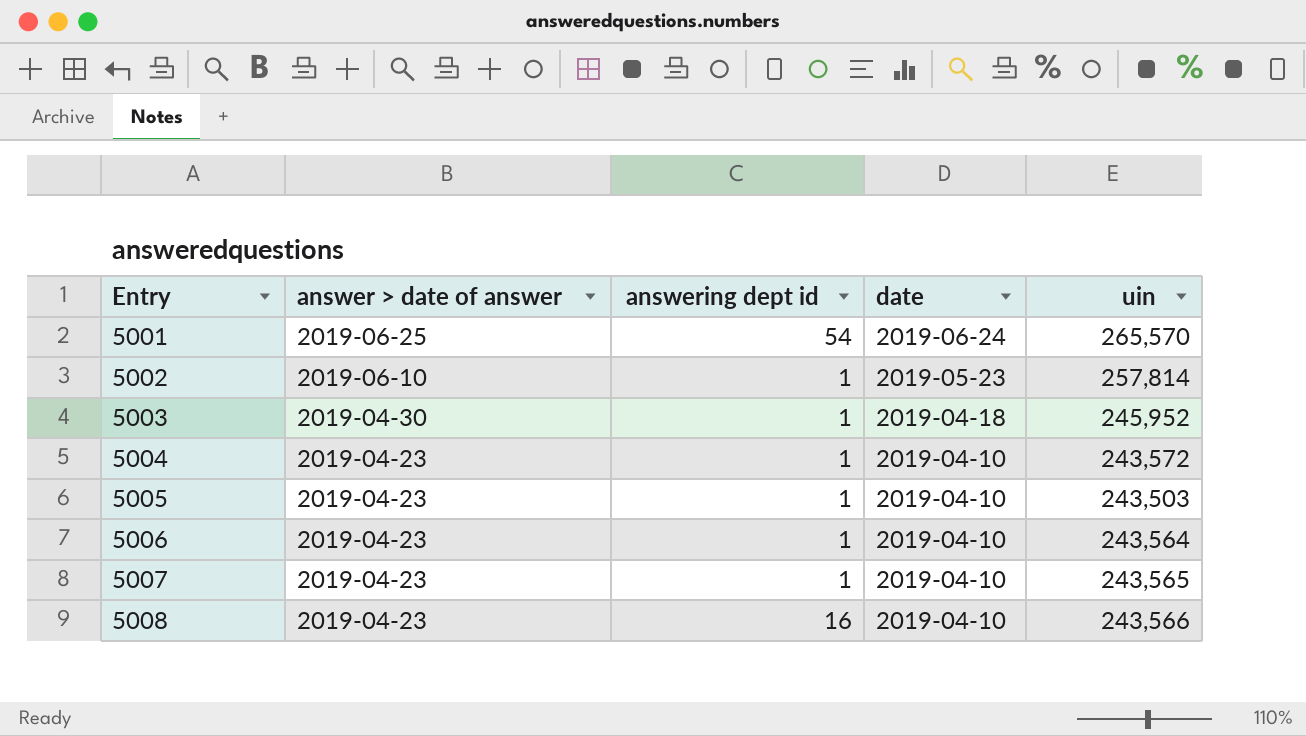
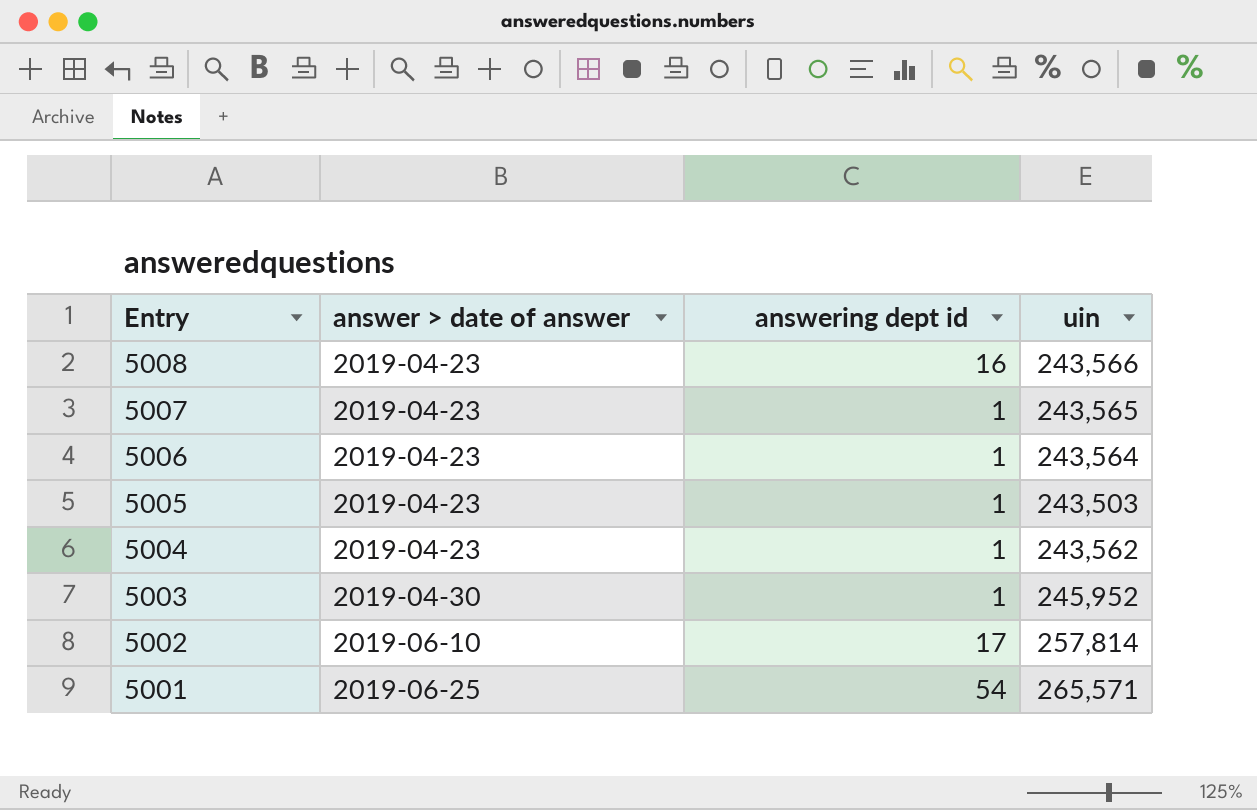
row order: Entry ascending -> Entry descending
column date | position: 4 -> none
5004 | uin: 243,572 -> 243,562
5002 | answering dept id: 1 -> 17
5001 | uin: 265,570 -> 265,571

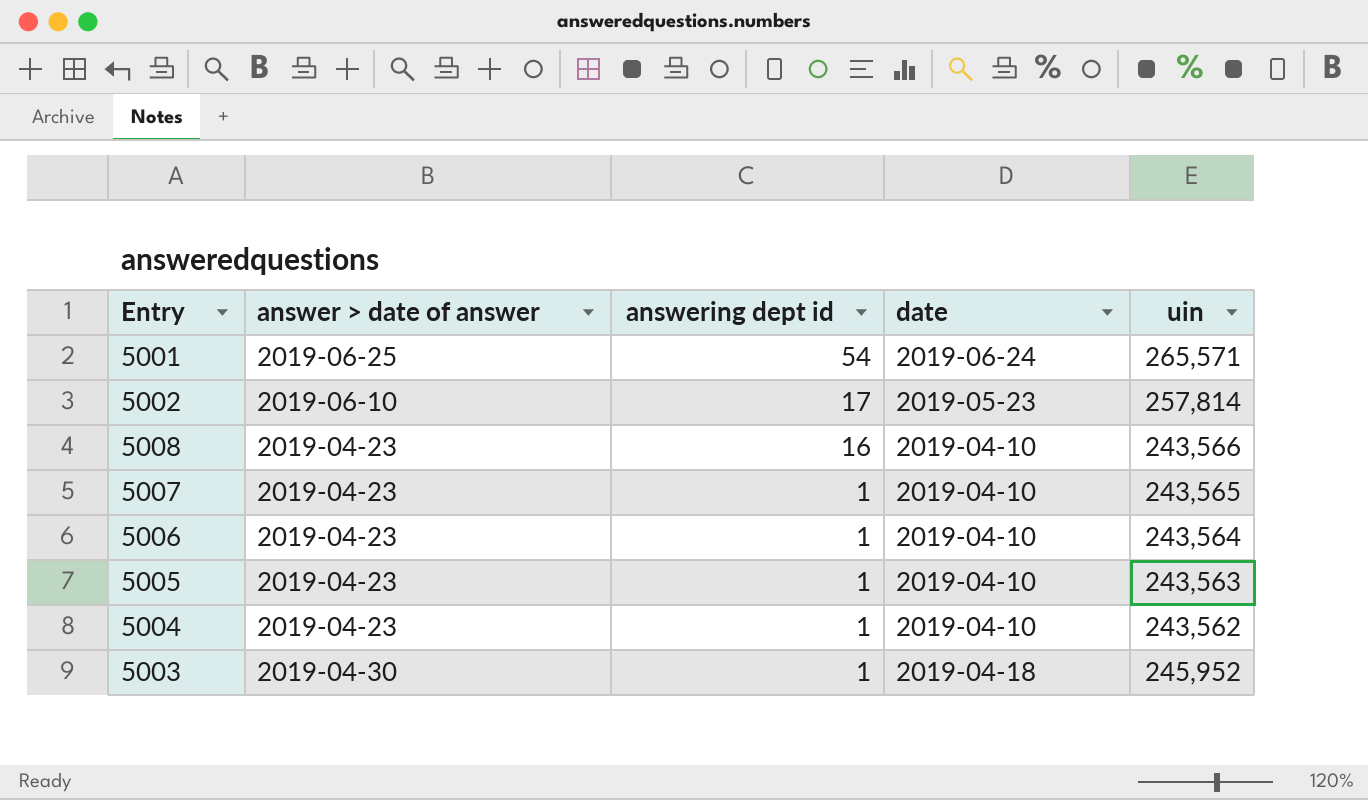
row order: Entry descending -> answering dept id descending
column date | position: none -> 4
5005 | uin: 243,503 -> 243,563

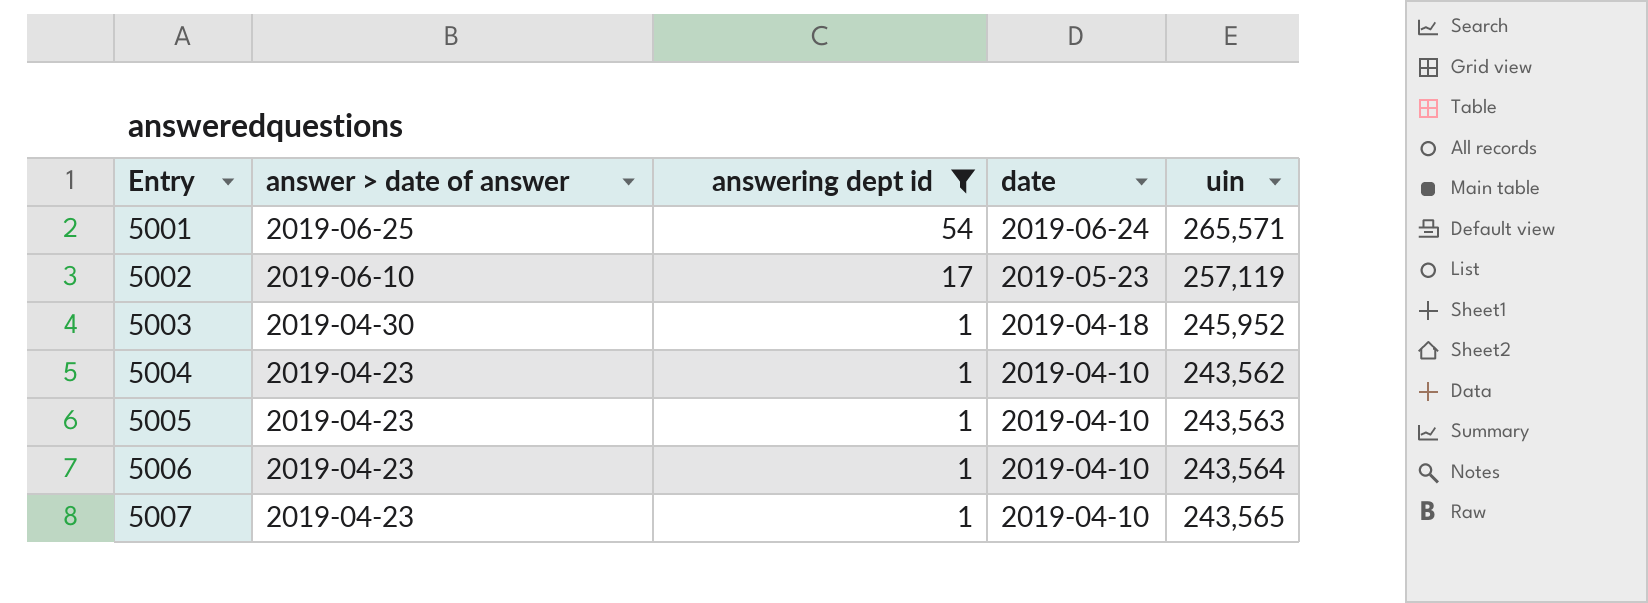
filter: none -> answering dept id != 16
row order: answering dept id descending -> Entry ascending
5002 | uin: 257,814 -> 257,119

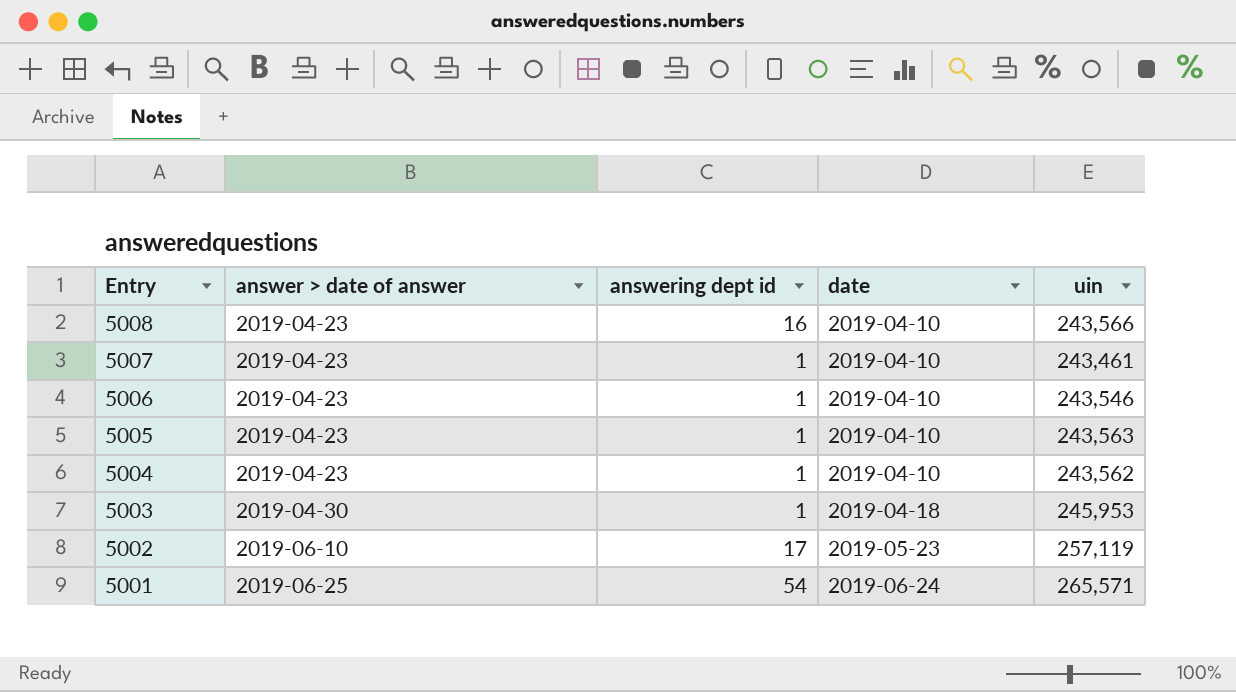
filter: answering dept id != 16 -> none
row order: Entry ascending -> Entry descending
5007 | uin: 243,565 -> 243,461
5006 | uin: 243,564 -> 243,546
5003 | uin: 245,952 -> 245,953

